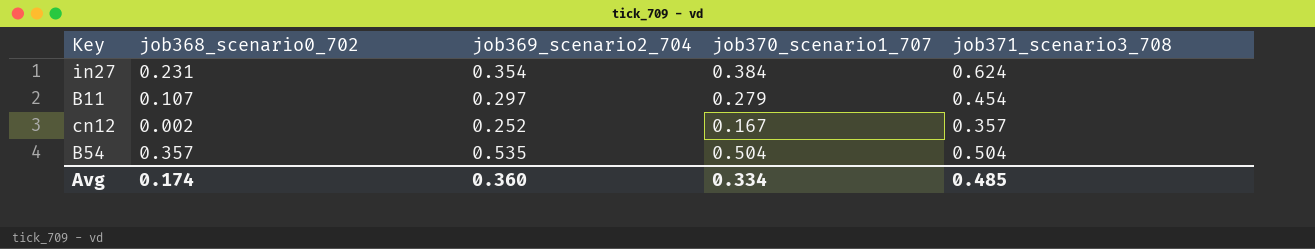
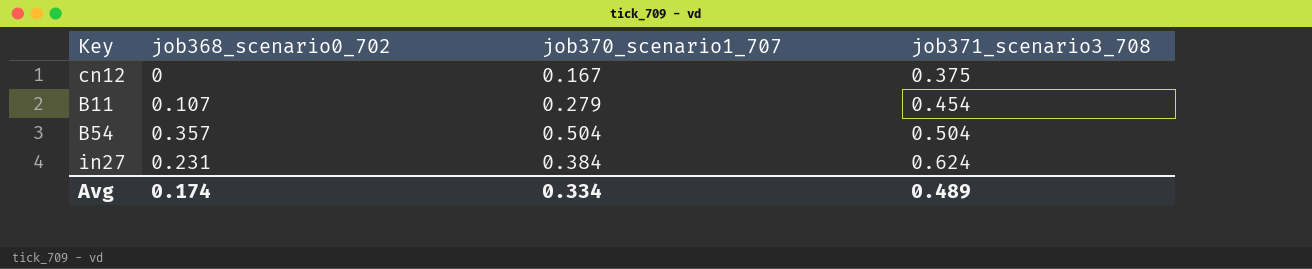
row order: none -> job371_scenario3_708 ascending
column job369_scenario2_704 | position: 3 -> none
cn12 | job368_scenario0_702: 0.002 -> 0
cn12 | job371_scenario3_708: 0.357 -> 0.375
Avg | job371_scenario3_708: 0.485 -> 0.489

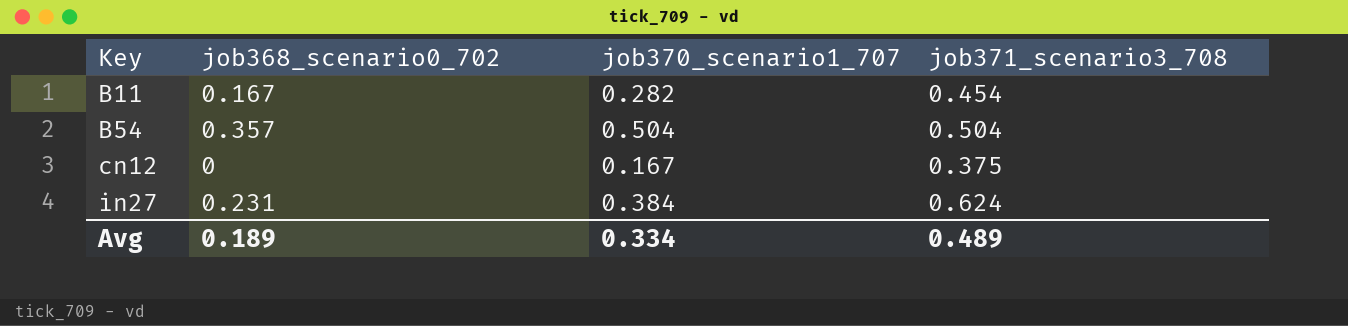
row order: job371_scenario3_708 ascending -> Key ascending
B11 | job368_scenario0_702: 0.107 -> 0.167
B11 | job370_scenario1_707: 0.279 -> 0.282
Avg | job368_scenario0_702: 0.174 -> 0.189

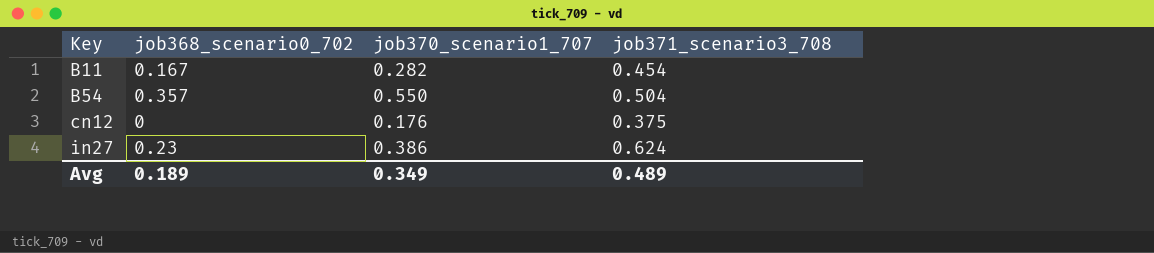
B54 | job370_scenario1_707: 0.504 -> 0.550
cn12 | job370_scenario1_707: 0.167 -> 0.176
in27 | job368_scenario0_702: 0.231 -> 0.23
in27 | job370_scenario1_707: 0.384 -> 0.386
Avg | job370_scenario1_707: 0.334 -> 0.349

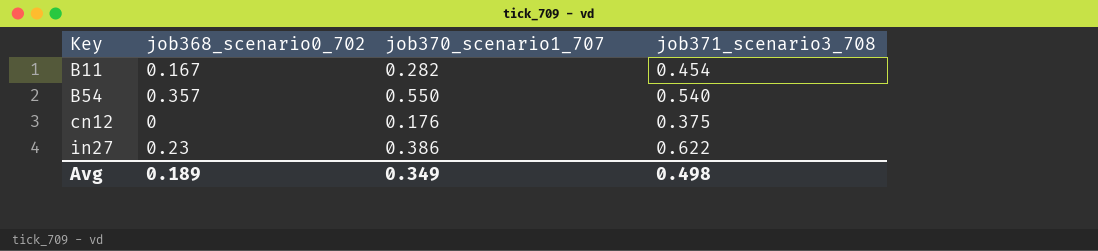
B54 | job371_scenario3_708: 0.504 -> 0.540
in27 | job371_scenario3_708: 0.624 -> 0.622
Avg | job371_scenario3_708: 0.489 -> 0.498

